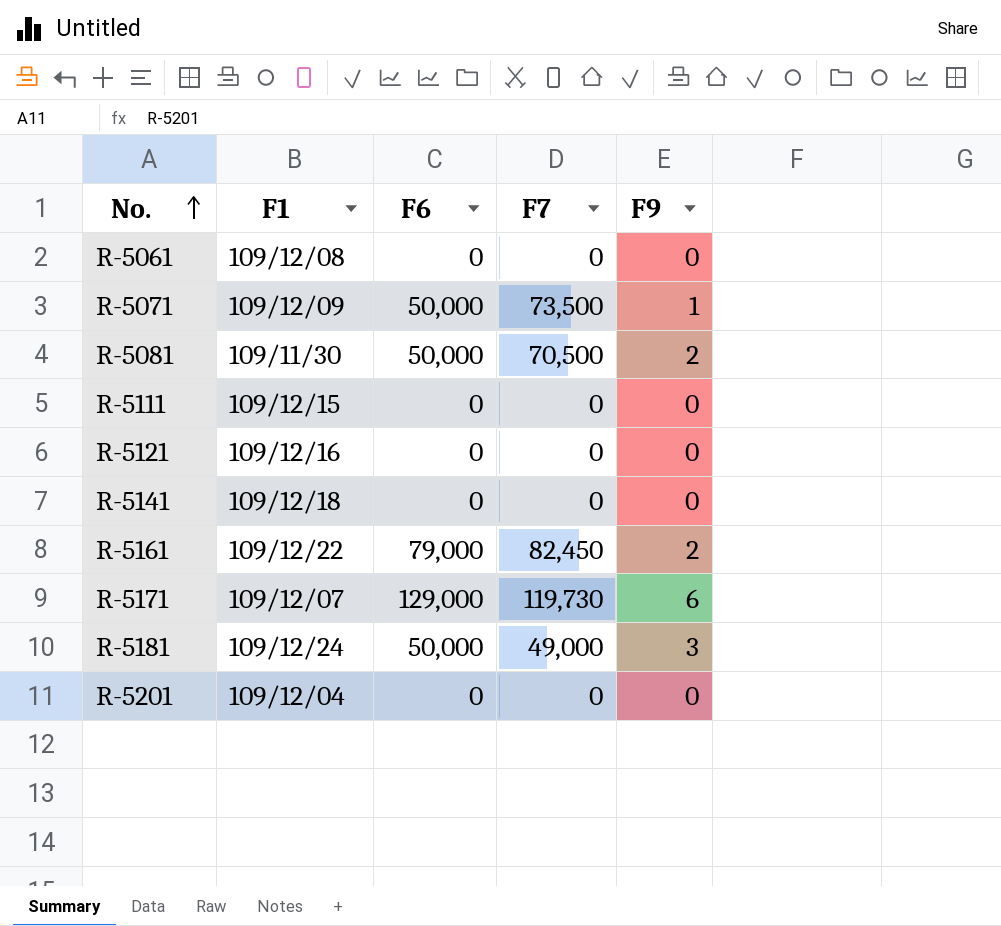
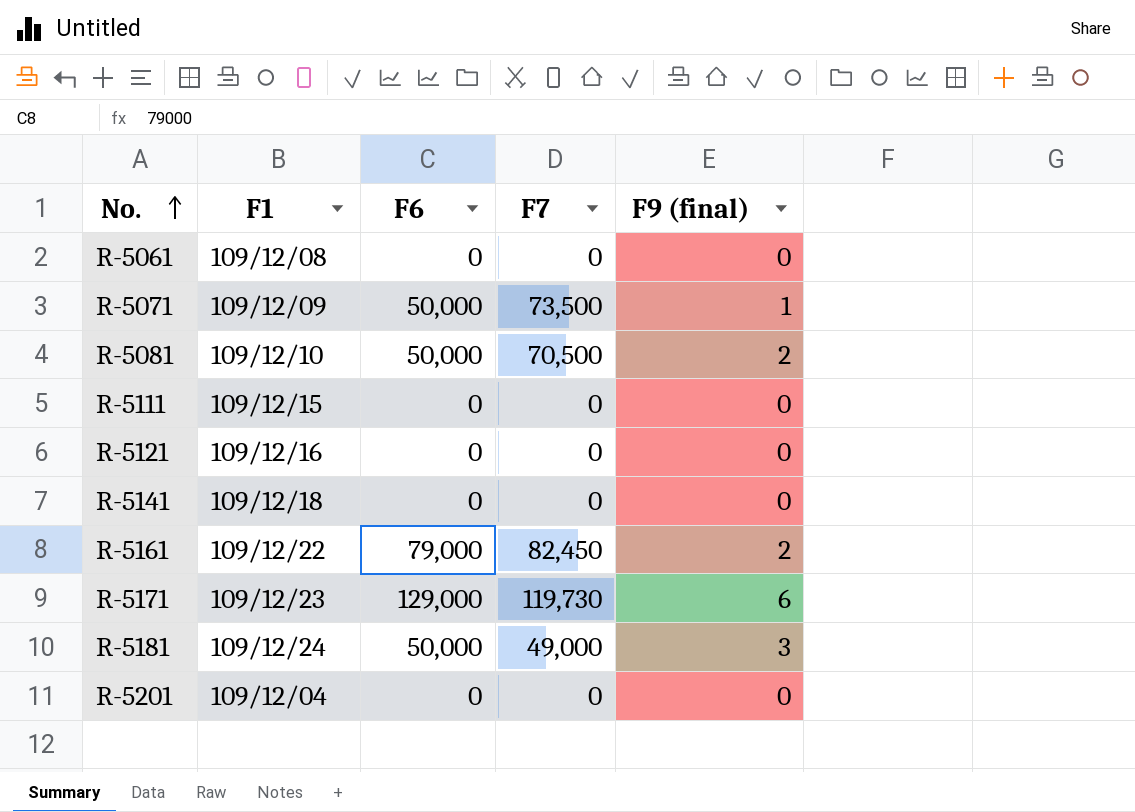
column name: F9 -> F9 (final)
R-5081 | F1: 109/11/30 -> 109/12/10
R-5171 | F1: 109/12/07 -> 109/12/23

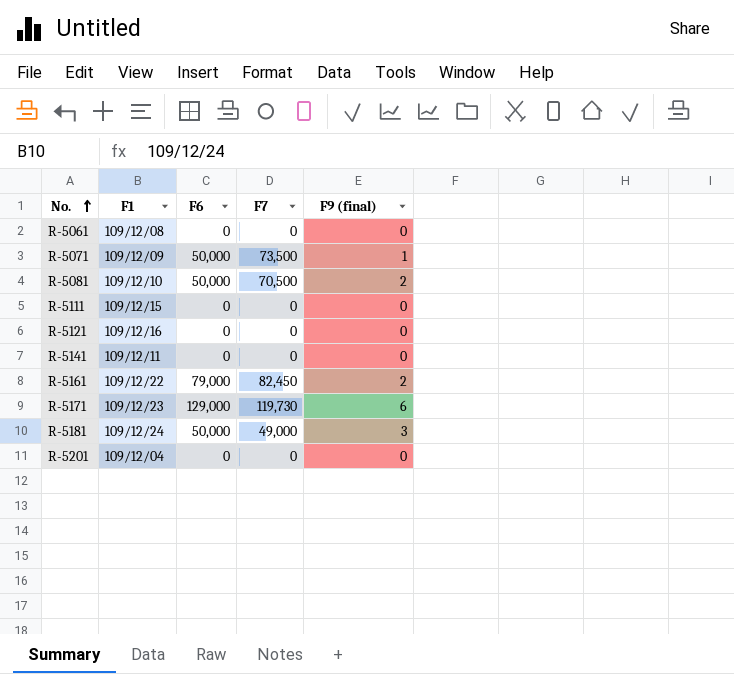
R-5141 | F1: 109/12/18 -> 109/12/11

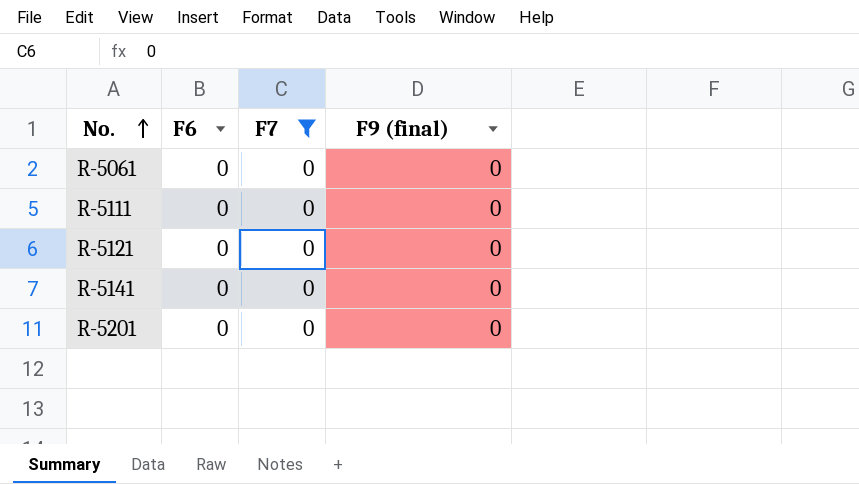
filter: none -> F7 = 0
column F1 | position: 2 -> none

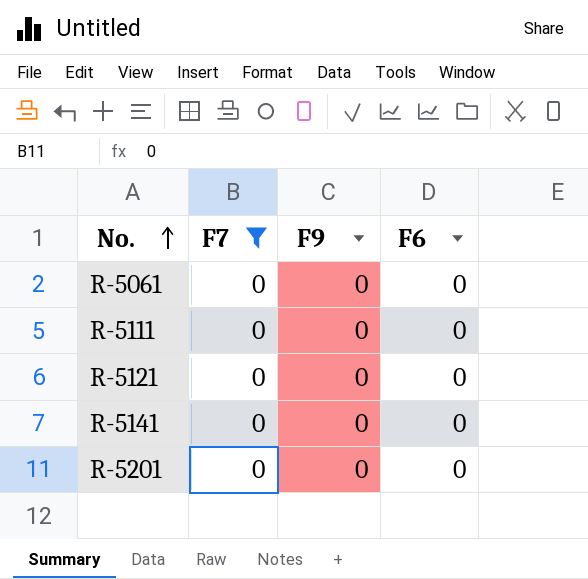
column name: F9 (final) -> F9
column F6 | position: 2 -> 4

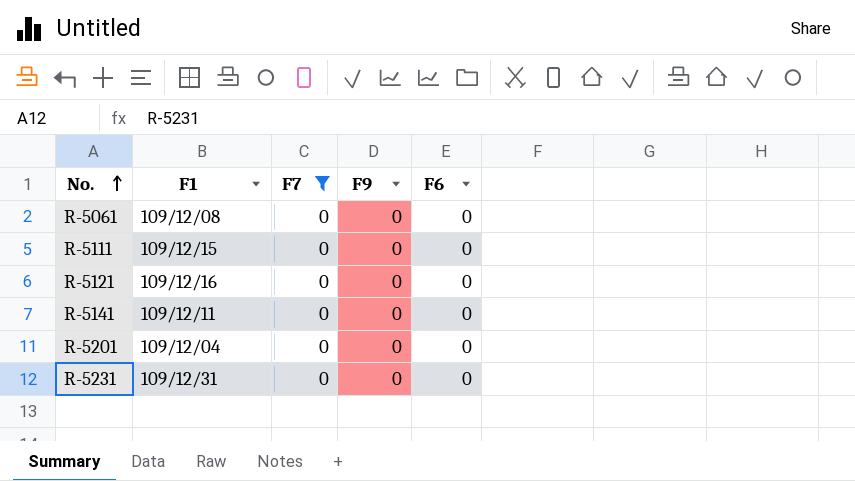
column F1 | position: none -> 2
row R-5231: none -> 109/12/31 | 0 | 0 | 0

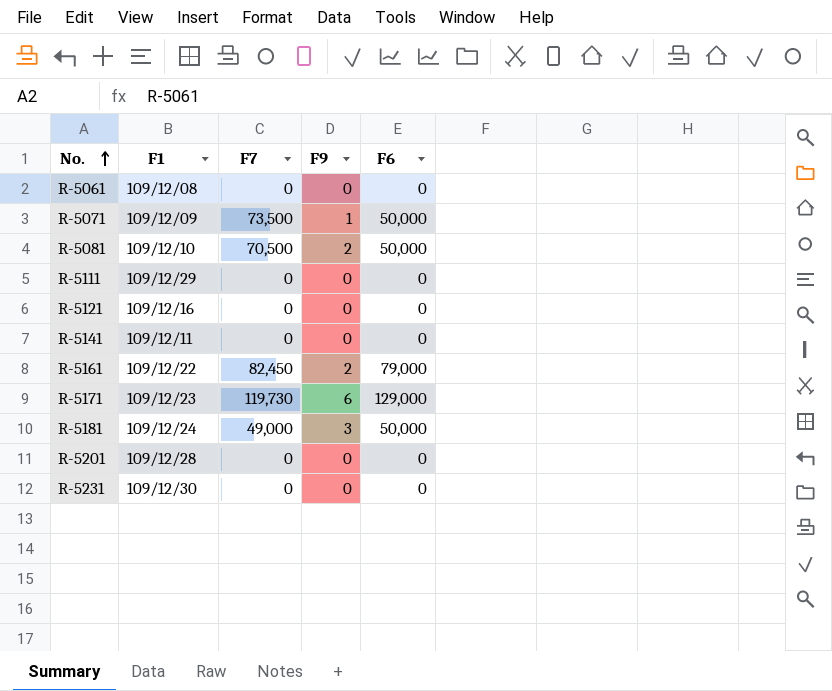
filter: F7 = 0 -> none
R-5111 | F1: 109/12/15 -> 109/12/29
R-5201 | F1: 109/12/04 -> 109/12/28
R-5231 | F1: 109/12/31 -> 109/12/30

